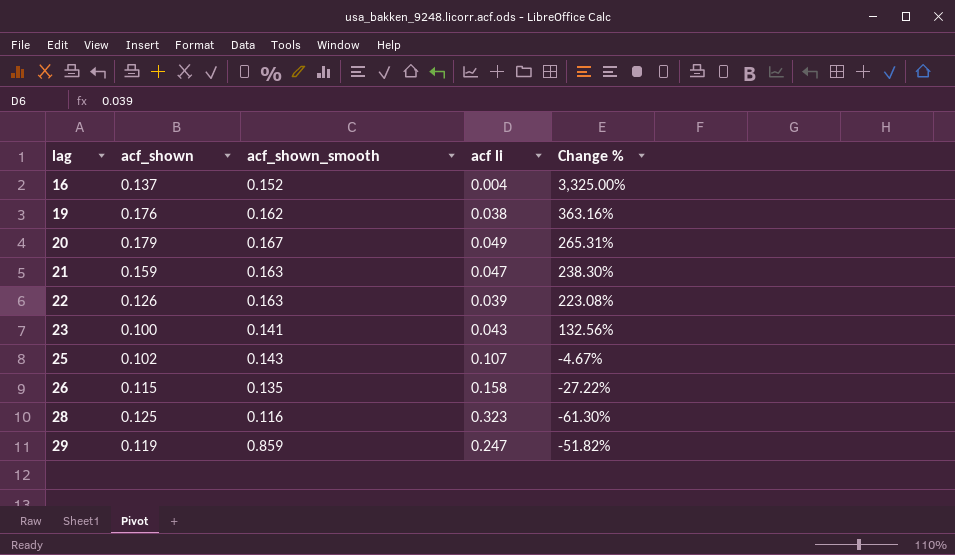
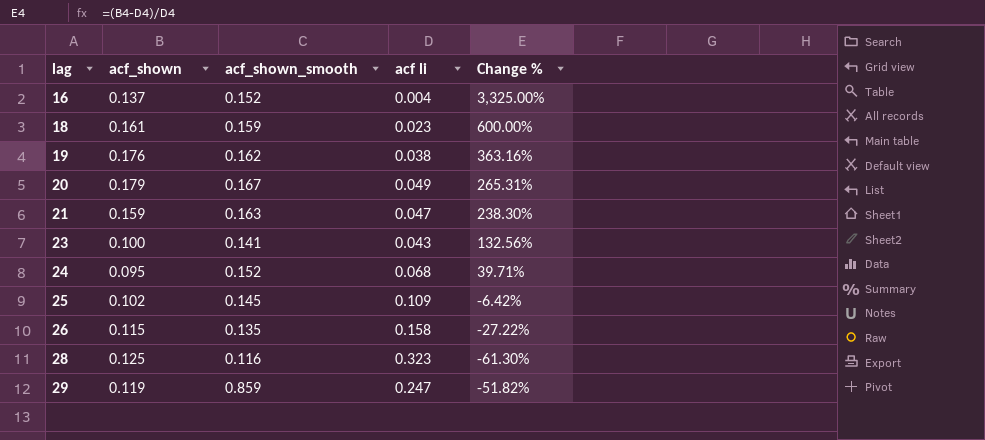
row 22: 0.126 | 0.163 | 0.039 | 223.08% -> none
row 18: none -> 0.161 | 0.159 | 0.023 | 600.00%
row 24: none -> 0.095 | 0.152 | 0.068 | 39.71%
25 | acf_shown_smooth: 0.143 -> 0.145
25 | acf li: 0.107 -> 0.109
25 | Change %: -4.67% -> -6.42%

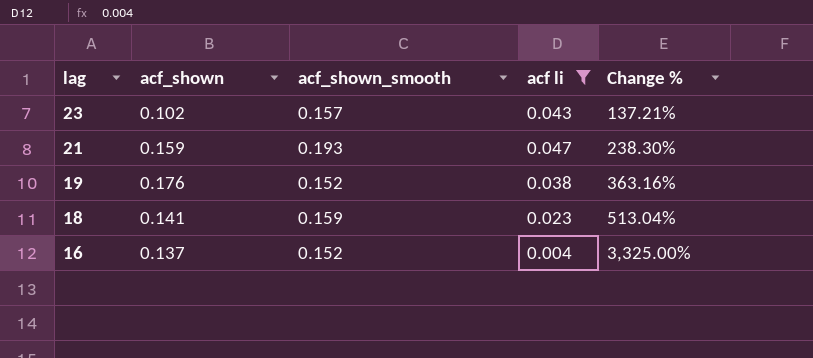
filter: none -> acf li <= 0.047
row order: lag ascending -> lag descending
23 | acf_shown: 0.100 -> 0.102
23 | acf_shown_smooth: 0.141 -> 0.157
23 | Change %: 132.56% -> 137.21%
21 | acf_shown_smooth: 0.163 -> 0.193
19 | acf_shown_smooth: 0.162 -> 0.152
18 | acf_shown: 0.161 -> 0.141
18 | Change %: 600.00% -> 513.04%

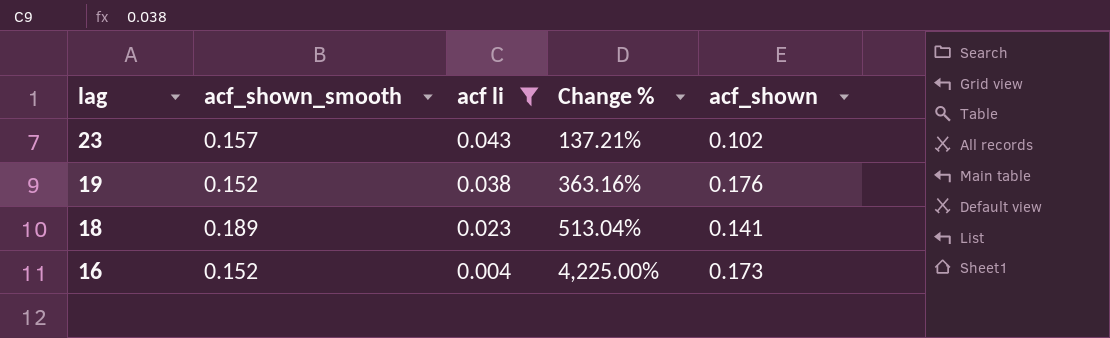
column acf_shown | position: 2 -> 5
row 21: 0.159 | 0.193 | 0.047 | 238.30% -> none
18 | acf_shown_smooth: 0.159 -> 0.189
16 | Change %: 3,325.00% -> 4,225.00%
16 | acf_shown: 0.137 -> 0.173

